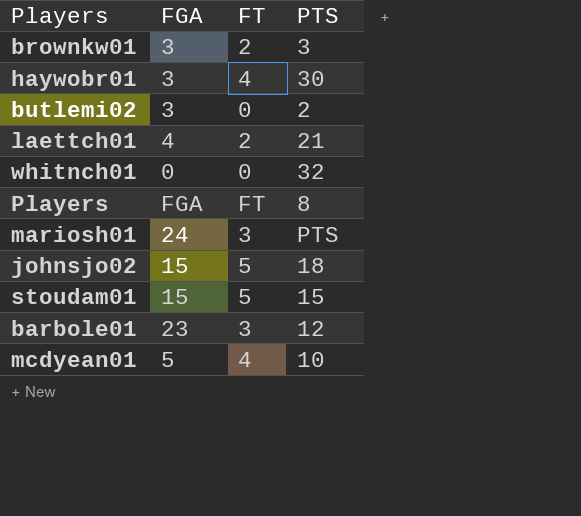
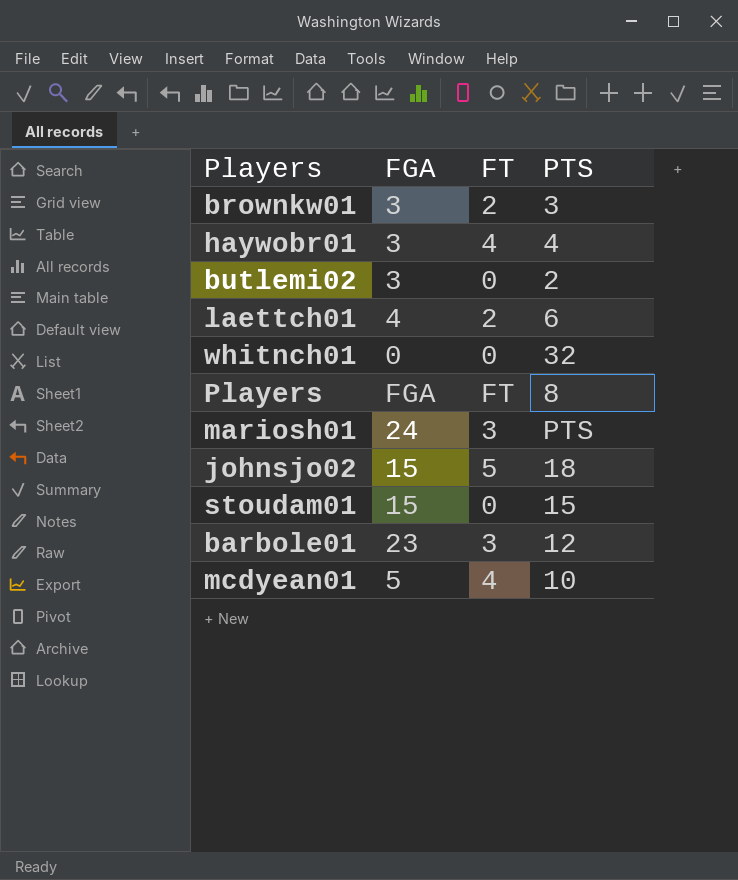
haywobr01 | PTS: 30 -> 4
laettch01 | PTS: 21 -> 6
stoudam01 | FT: 5 -> 0

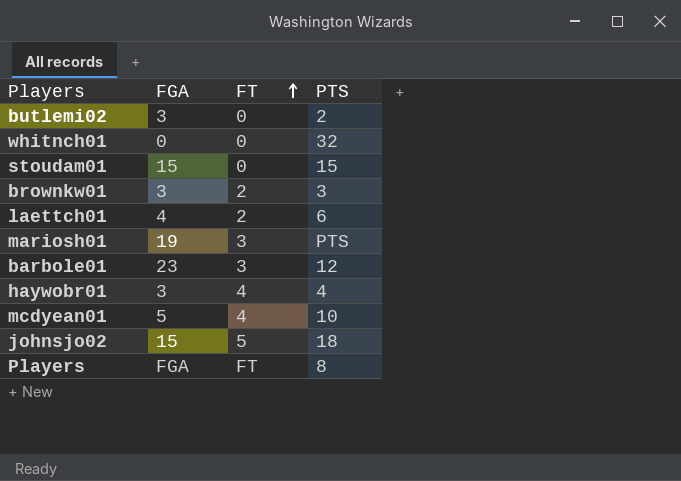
row order: none -> FT ascending
mariosh01 | FGA: 24 -> 19

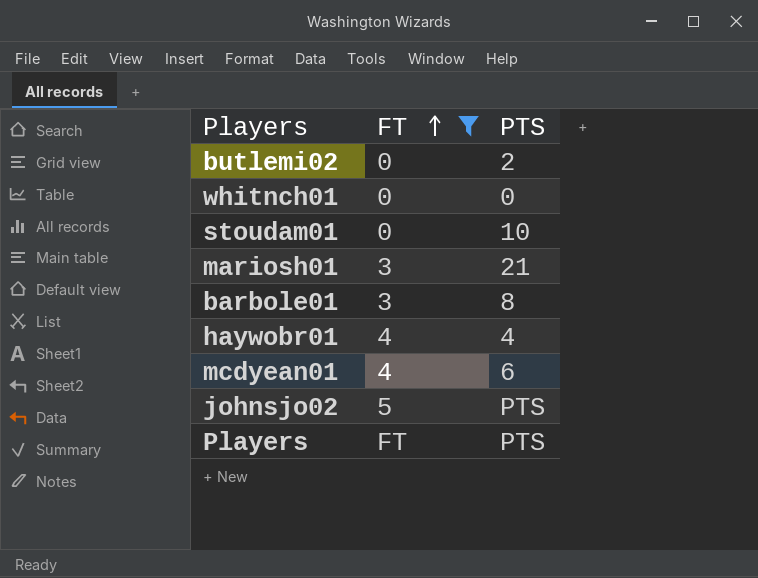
filter: none -> FT != 2
column FGA | position: 2 -> none
whitnch01 | PTS: 32 -> 0
stoudam01 | PTS: 15 -> 10
mariosh01 | PTS: PTS -> 21
barbole01 | PTS: 12 -> 8
mcdyean01 | PTS: 10 -> 6
johnsjo02 | PTS: 18 -> PTS
Players | PTS: 8 -> PTS

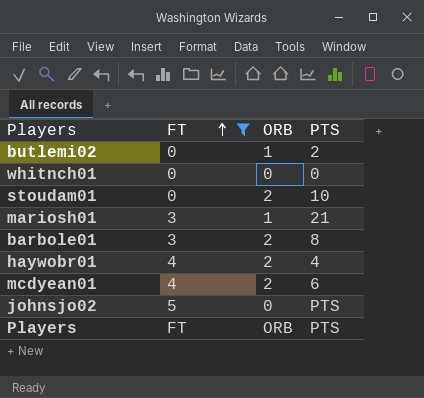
column ORB | position: none -> 3

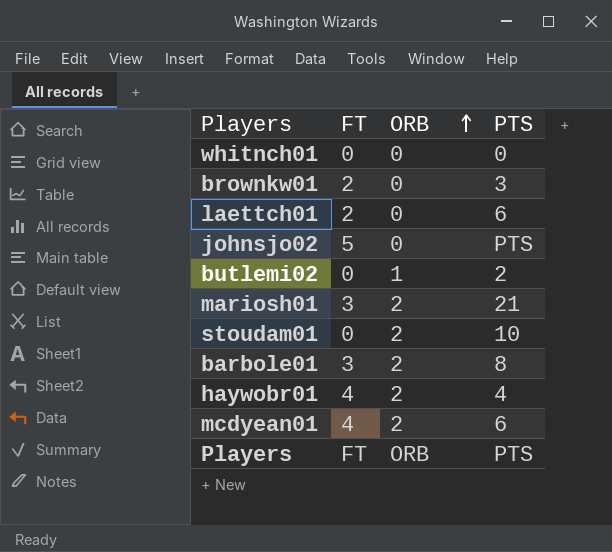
filter: FT != 2 -> none
row order: FT ascending -> ORB ascending
mariosh01 | ORB: 1 -> 2

